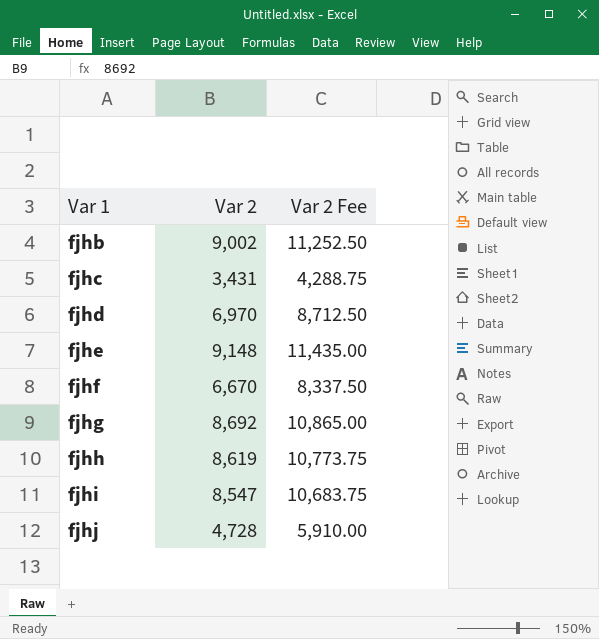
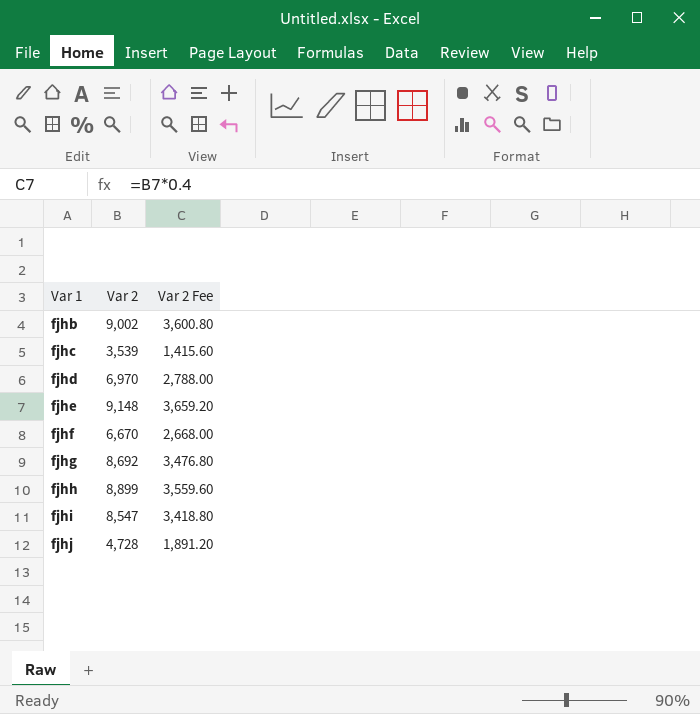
column Var 2 Fee | formula: [Var 2] * 1.25 -> [Var 2] * 0.4
fjhc | Var 2: 3,431 -> 3,539
fjhh | Var 2: 8,619 -> 8,899

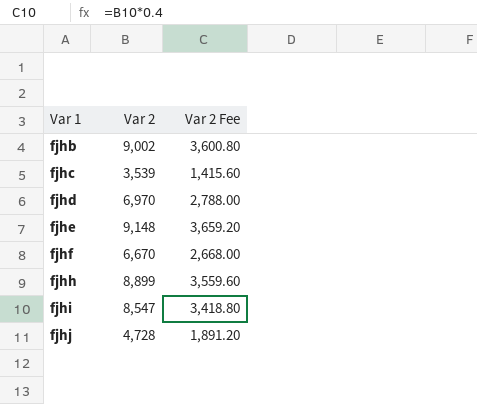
row fjhg: 8,692 | 3,476.80 -> none

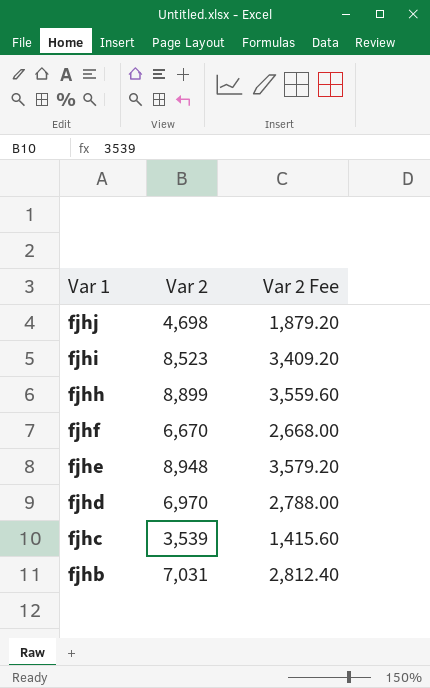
row order: Var 1 ascending -> Var 1 descending
fjhj | Var 2: 4,728 -> 4,698
fjhj | Var 2 Fee: 1,891.20 -> 1,879.20
fjhi | Var 2: 8,547 -> 8,523
fjhi | Var 2 Fee: 3,418.80 -> 3,409.20
fjhe | Var 2: 9,148 -> 8,948
fjhe | Var 2 Fee: 3,659.20 -> 3,579.20
fjhb | Var 2: 9,002 -> 7,031
fjhb | Var 2 Fee: 3,600.80 -> 2,812.40

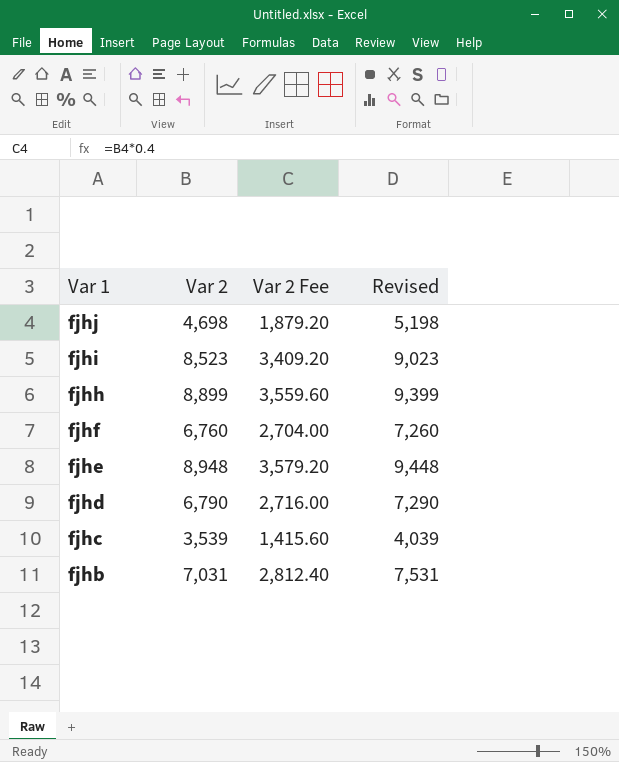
column Revised | formula: none -> [Var 2] + 500
fjhf | Var 2: 6,670 -> 6,760
fjhf | Var 2 Fee: 2,668.00 -> 2,704.00
fjhd | Var 2: 6,970 -> 6,790
fjhd | Var 2 Fee: 2,788.00 -> 2,716.00

